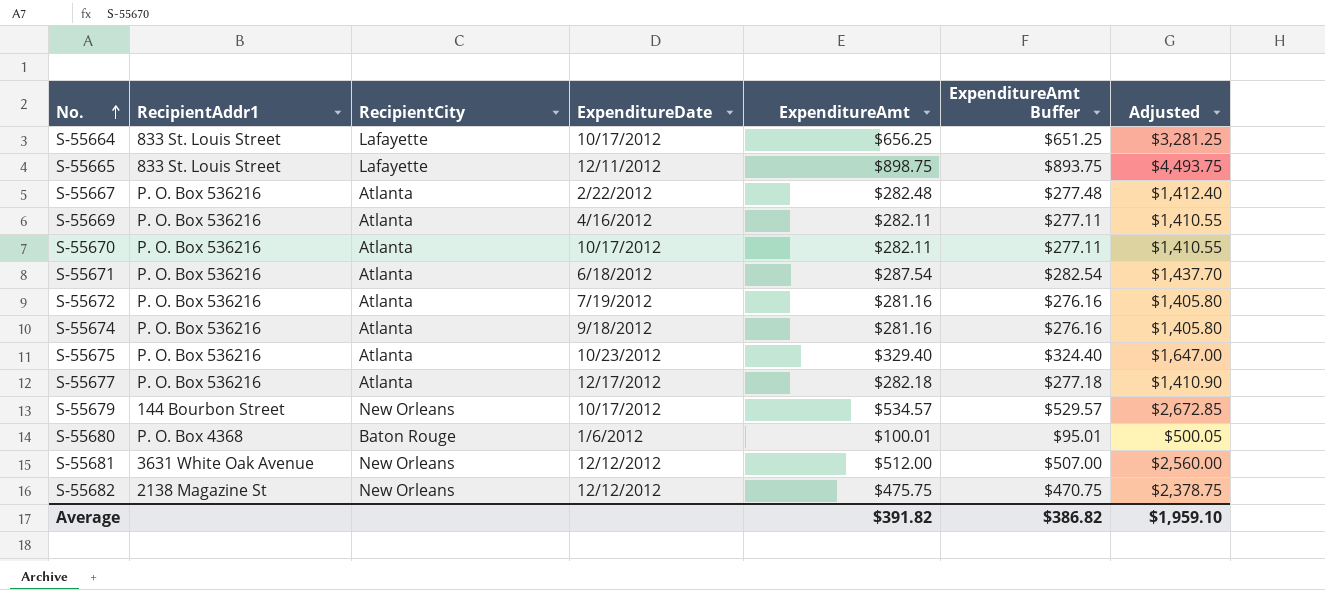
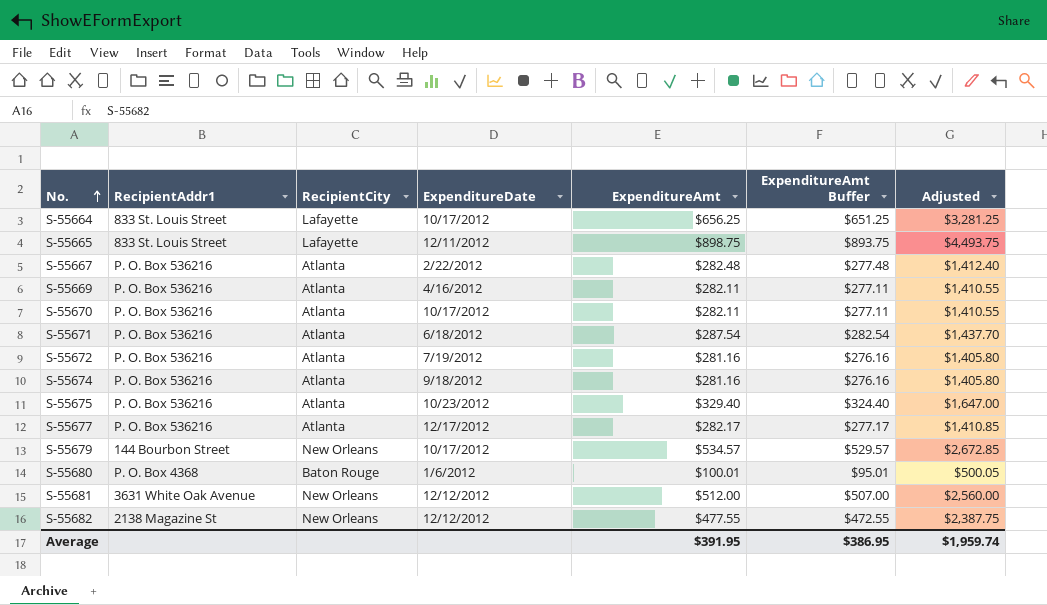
S-55677 | ExpenditureAmt: $282.18 -> $282.17
S-55677 | ExpenditureAmt Buffer: $277.18 -> $277.17
S-55677 | Adjusted: $1,410.90 -> $1,410.85
S-55682 | ExpenditureAmt: $475.75 -> $477.55
S-55682 | ExpenditureAmt Buffer: $470.75 -> $472.55
S-55682 | Adjusted: $2,378.75 -> $2,387.75
Average | ExpenditureAmt: $391.82 -> $391.95
Average | ExpenditureAmt Buffer: $386.82 -> $386.95
Average | Adjusted: $1,959.10 -> $1,959.74

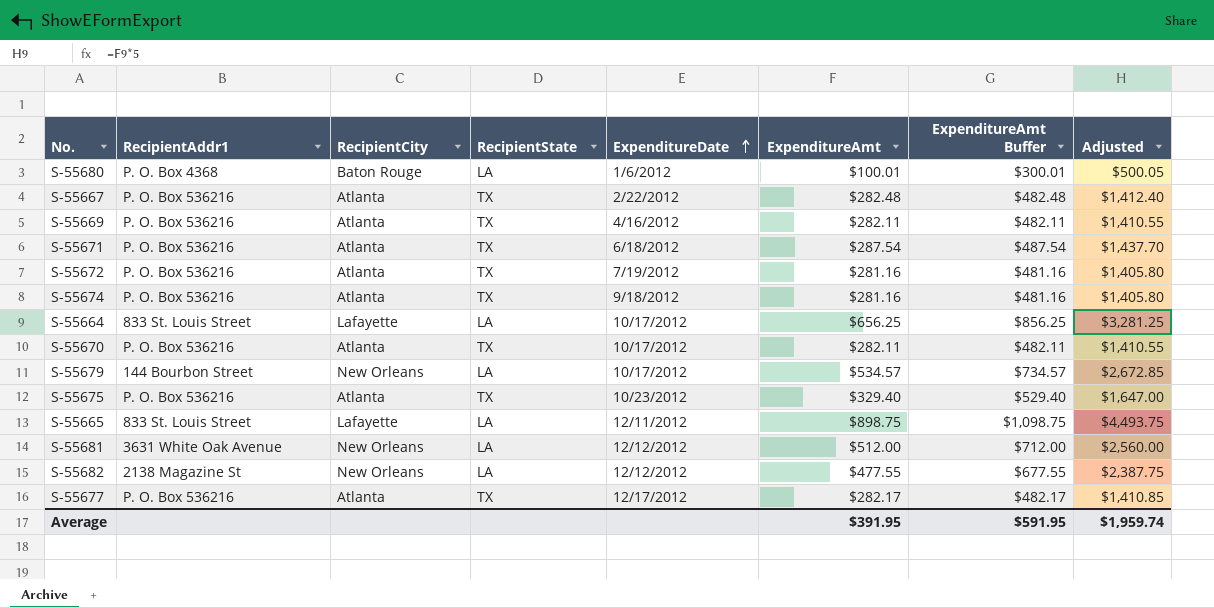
row order: No. ascending -> ExpenditureDate ascending
column RecipientState | position: none -> 4
column ExpenditureAmt Buffer | formula: [ExpenditureAmt] - 5 -> [ExpenditureAmt] + 200
Average | ExpenditureAmt Buffer: $386.95 -> $591.95

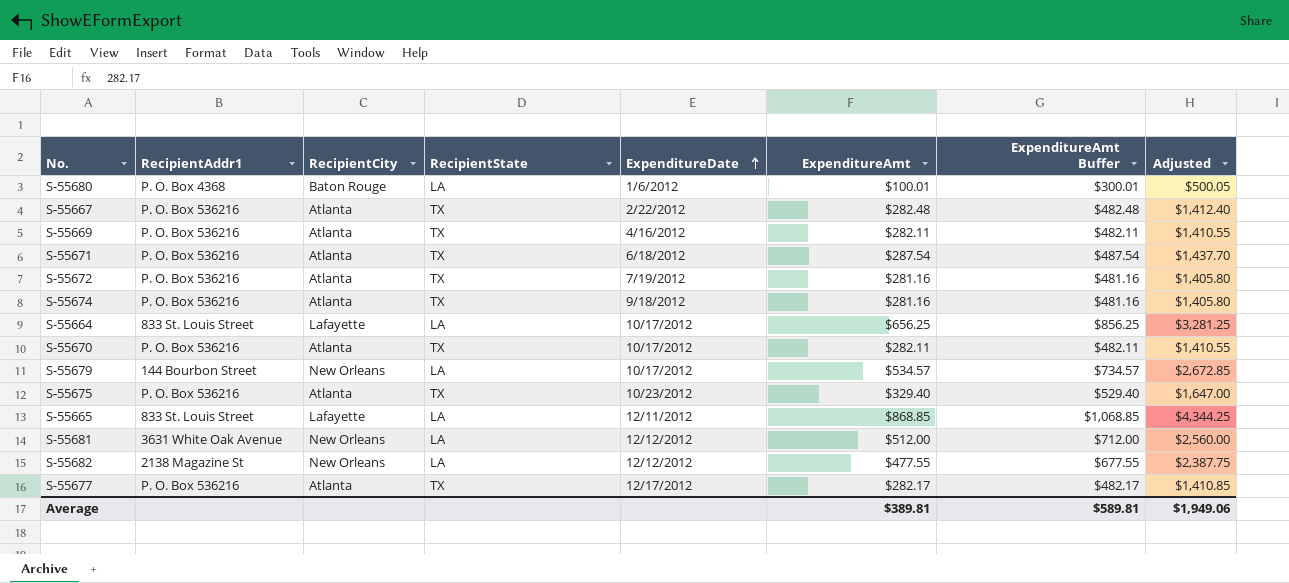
S-55665 | ExpenditureAmt: $898.75 -> $868.85
S-55665 | ExpenditureAmt Buffer: $1,098.75 -> $1,068.85
S-55665 | Adjusted: $4,493.75 -> $4,344.25
Average | ExpenditureAmt: $391.95 -> $389.81
Average | ExpenditureAmt Buffer: $591.95 -> $589.81
Average | Adjusted: $1,959.74 -> $1,949.06

